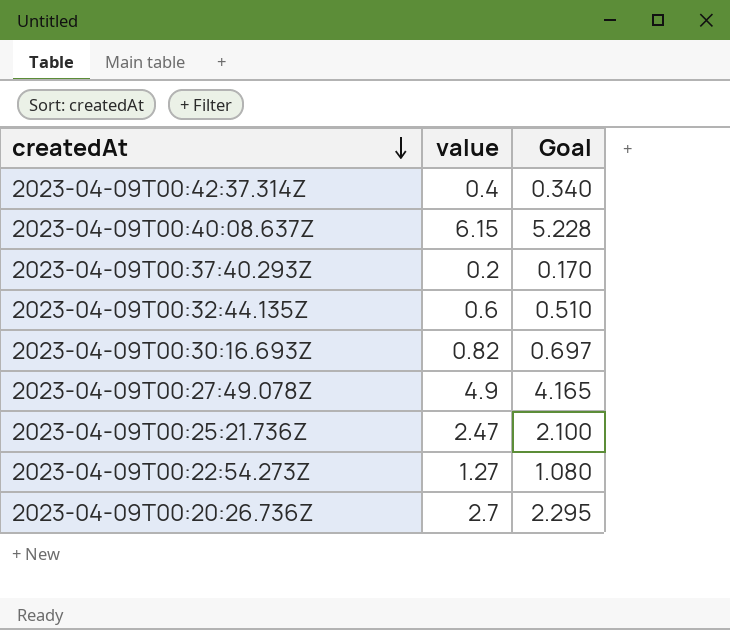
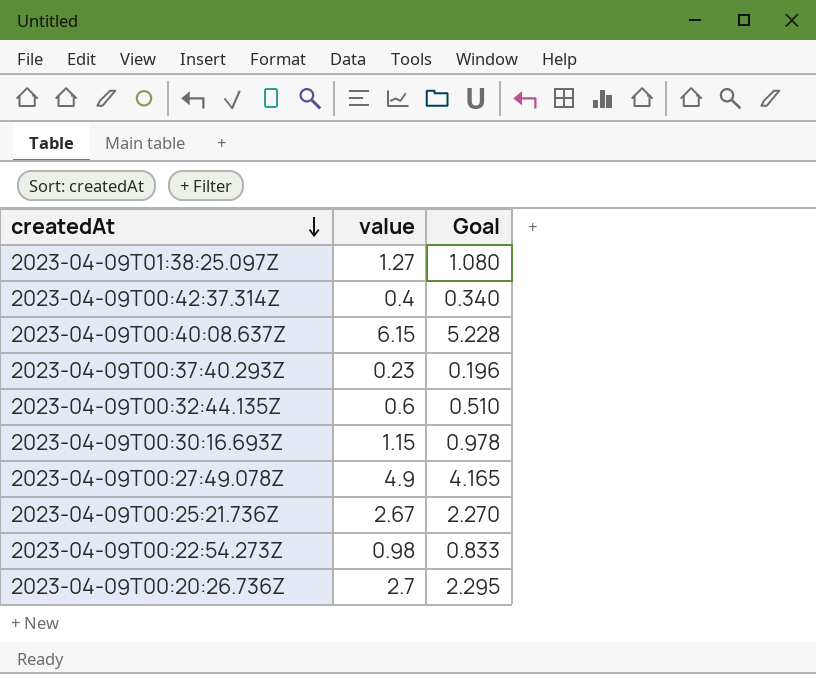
row 2023-04-09T01:38:25.097Z: none -> 1.27 | 1.080
2023-04-09T00:37:40.293Z | value: 0.2 -> 0.23
2023-04-09T00:37:40.293Z | Goal: 0.170 -> 0.196
2023-04-09T00:30:16.693Z | value: 0.82 -> 1.15
2023-04-09T00:30:16.693Z | Goal: 0.697 -> 0.978
2023-04-09T00:25:21.736Z | value: 2.47 -> 2.67
2023-04-09T00:25:21.736Z | Goal: 2.100 -> 2.270
2023-04-09T00:22:54.273Z | value: 1.27 -> 0.98
2023-04-09T00:22:54.273Z | Goal: 1.080 -> 0.833

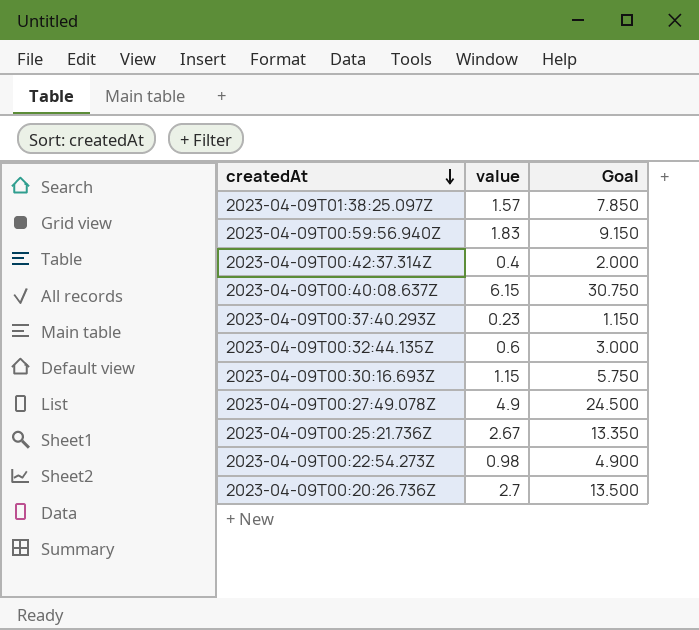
column Goal | formula: [value] * 0.85 -> [value] * 5
2023-04-09T01:38:25.097Z | value: 1.27 -> 1.57
row 2023-04-09T00:59:56.940Z: none -> 1.83 | 9.150

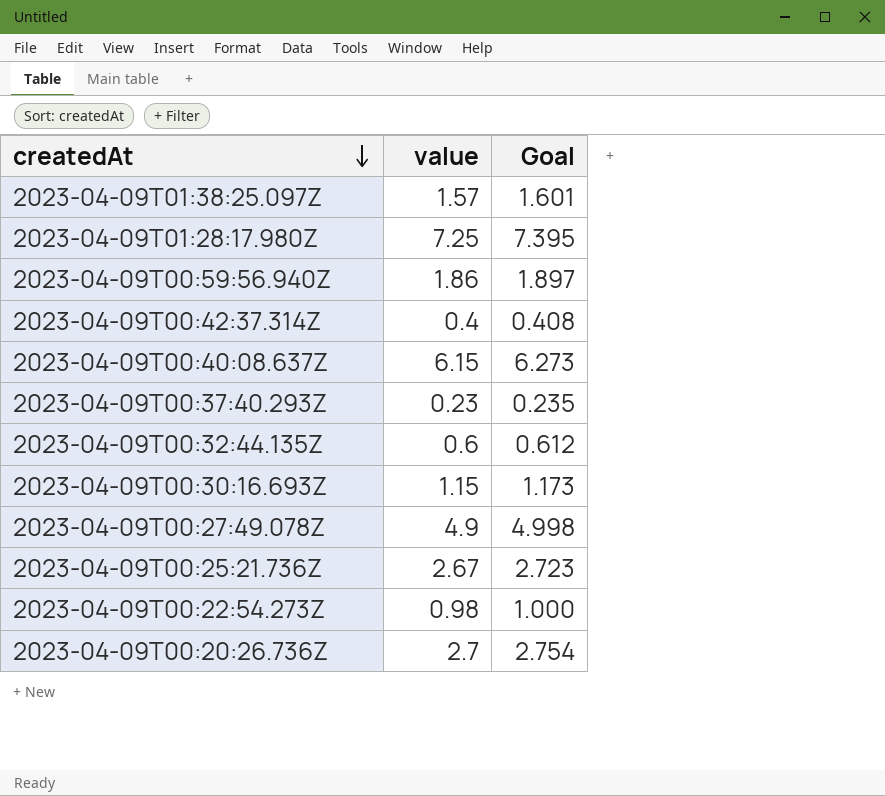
column Goal | formula: [value] * 5 -> [value] * 1.02
row 2023-04-09T01:28:17.980Z: none -> 7.25 | 7.395
2023-04-09T00:59:56.940Z | value: 1.83 -> 1.86

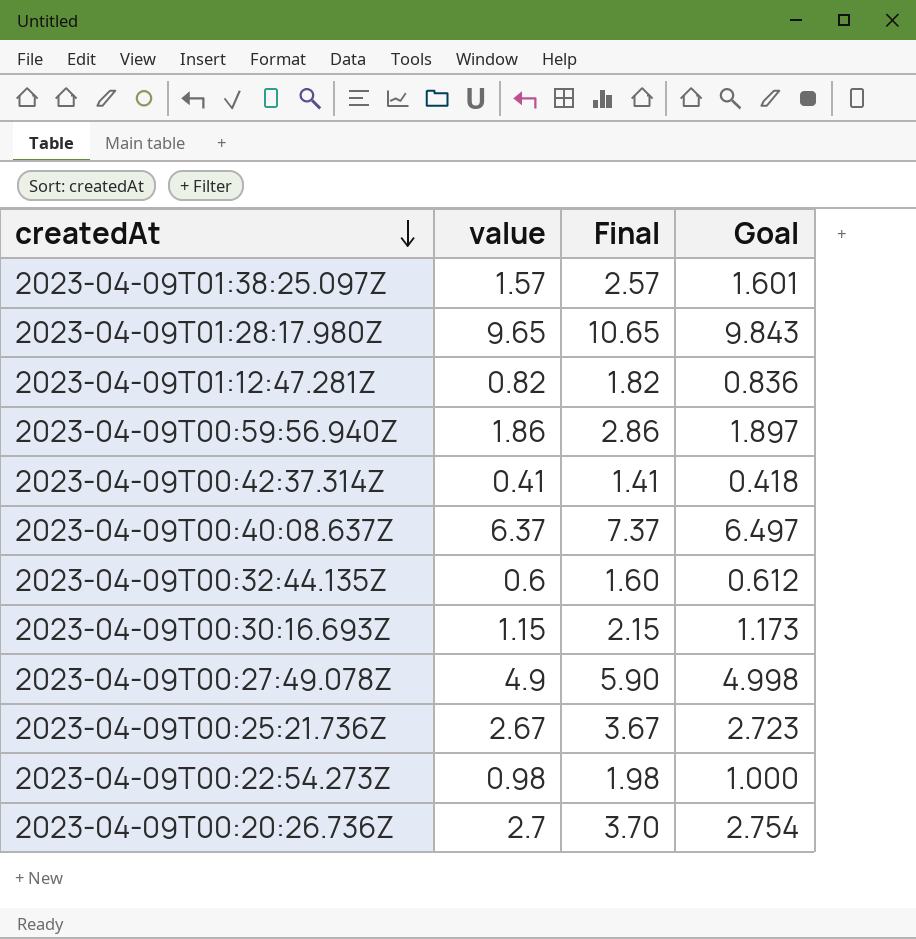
column Final | formula: none -> [value] + 1
row 2023-04-09T00:37:40.293Z: 0.23 | 0.235 -> none
2023-04-09T01:28:17.980Z | value: 7.25 -> 9.65
2023-04-09T01:28:17.980Z | Goal: 7.395 -> 9.843
row 2023-04-09T01:12:47.281Z: none -> 0.82 | 1.82 | 0.836
2023-04-09T00:42:37.314Z | value: 0.4 -> 0.41
2023-04-09T00:42:37.314Z | Goal: 0.408 -> 0.418
2023-04-09T00:40:08.637Z | value: 6.15 -> 6.37
2023-04-09T00:40:08.637Z | Goal: 6.273 -> 6.497

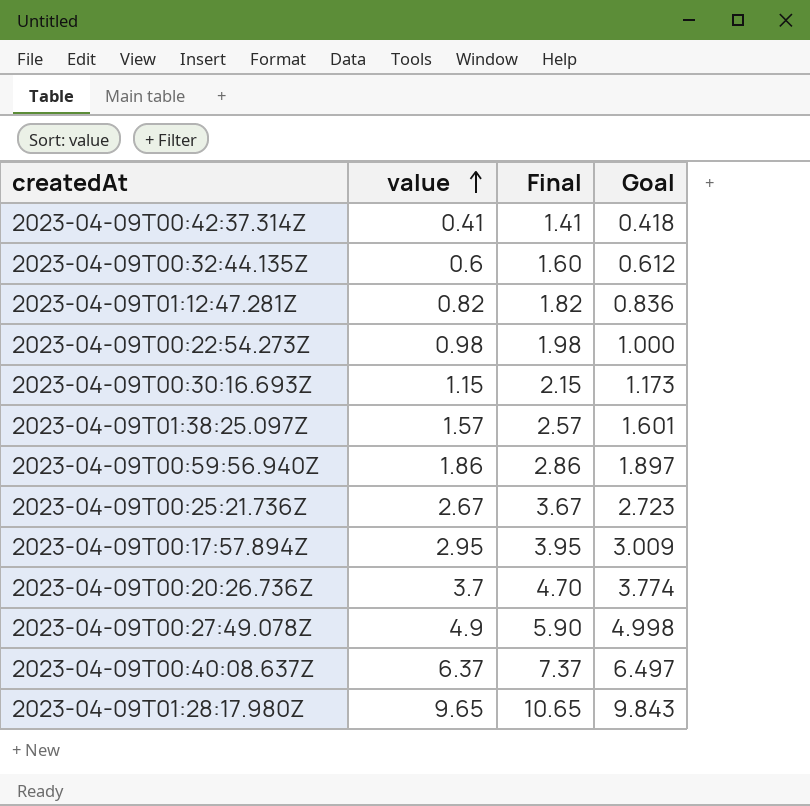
row order: createdAt descending -> value ascending
row 2023-04-09T00:17:57.894Z: none -> 2.95 | 3.95 | 3.009
2023-04-09T00:20:26.736Z | value: 2.7 -> 3.7
2023-04-09T00:20:26.736Z | Final: 3.70 -> 4.70
2023-04-09T00:20:26.736Z | Goal: 2.754 -> 3.774

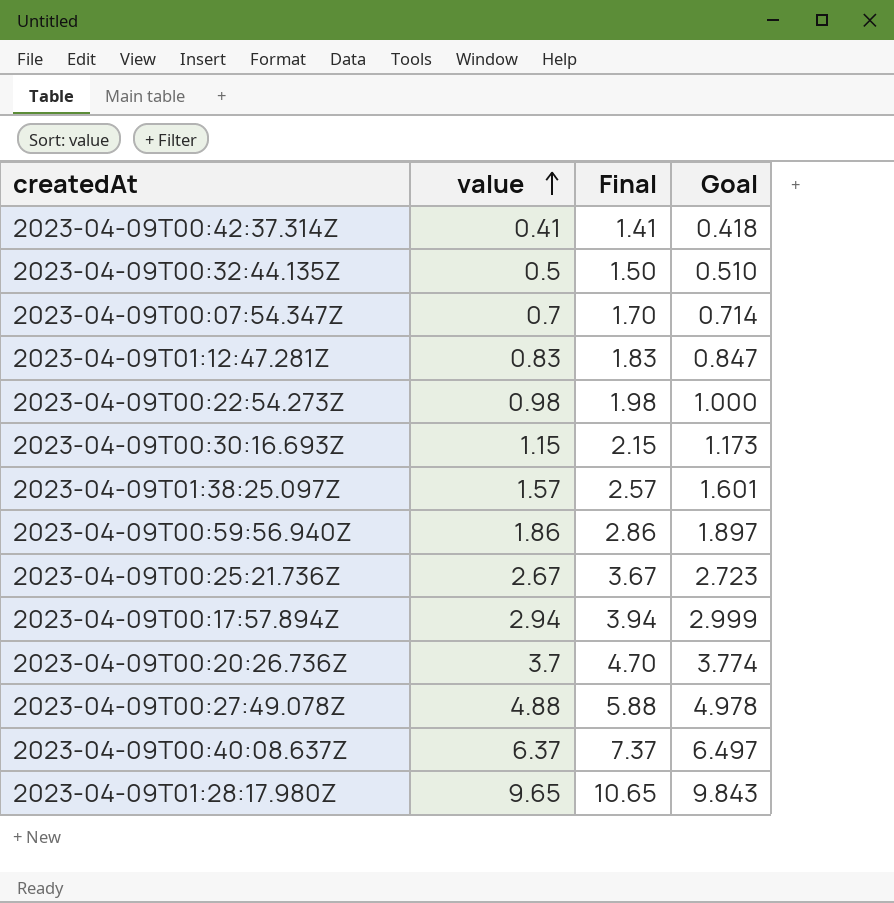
2023-04-09T00:32:44.135Z | value: 0.6 -> 0.5
2023-04-09T00:32:44.135Z | Final: 1.60 -> 1.50
2023-04-09T00:32:44.135Z | Goal: 0.612 -> 0.510
row 2023-04-09T00:07:54.347Z: none -> 0.7 | 1.70 | 0.714
2023-04-09T01:12:47.281Z | value: 0.82 -> 0.83
2023-04-09T01:12:47.281Z | Final: 1.82 -> 1.83
2023-04-09T01:12:47.281Z | Goal: 0.836 -> 0.847
2023-04-09T00:17:57.894Z | value: 2.95 -> 2.94
2023-04-09T00:17:57.894Z | Final: 3.95 -> 3.94
2023-04-09T00:17:57.894Z | Goal: 3.009 -> 2.999
2023-04-09T00:27:49.078Z | value: 4.9 -> 4.88
2023-04-09T00:27:49.078Z | Final: 5.90 -> 5.88
2023-04-09T00:27:49.078Z | Goal: 4.998 -> 4.978

